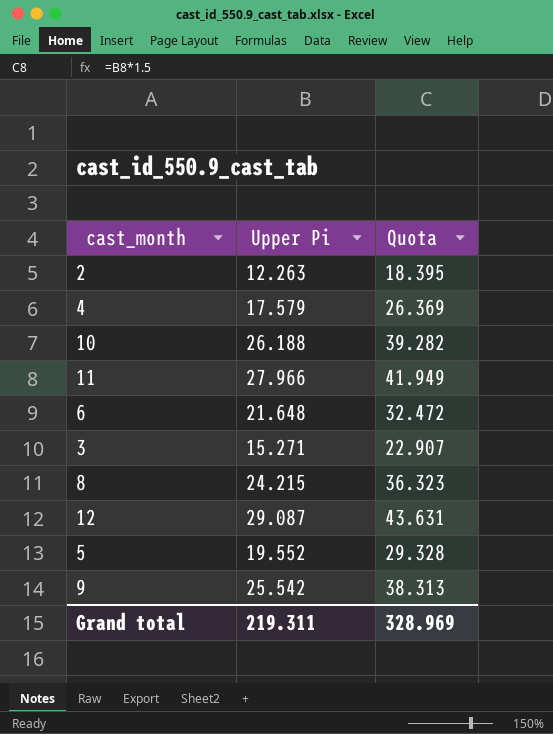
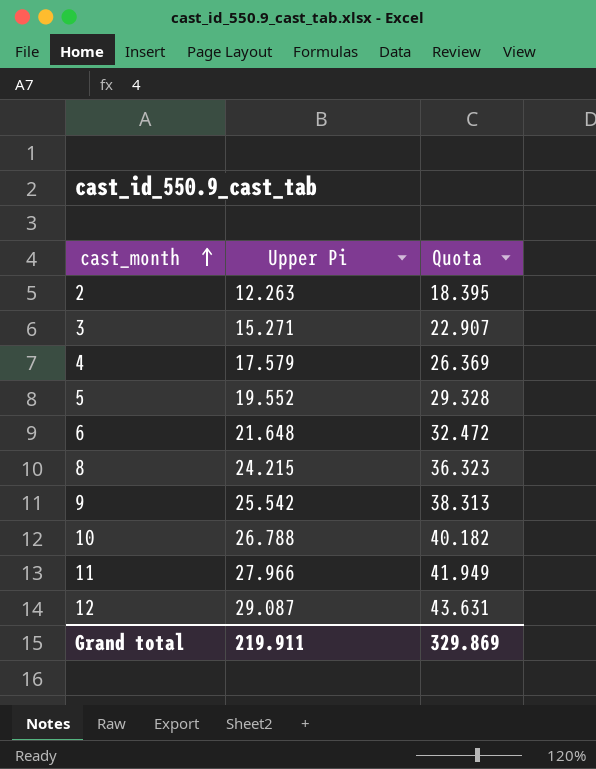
row order: none -> cast_month ascending
10 | Upper Pi: 26.188 -> 26.788
10 | Quota: 39.282 -> 40.182
Grand total | Upper Pi: 219.311 -> 219.911
Grand total | Quota: 328.969 -> 329.869

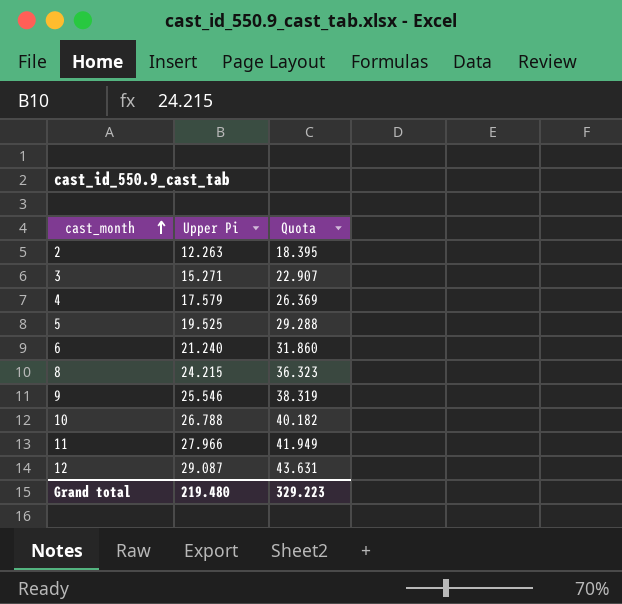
5 | Upper Pi: 19.552 -> 19.525
5 | Quota: 29.328 -> 29.288
6 | Upper Pi: 21.648 -> 21.240
6 | Quota: 32.472 -> 31.860
9 | Upper Pi: 25.542 -> 25.546
9 | Quota: 38.313 -> 38.319
Grand total | Upper Pi: 219.911 -> 219.480
Grand total | Quota: 329.869 -> 329.223

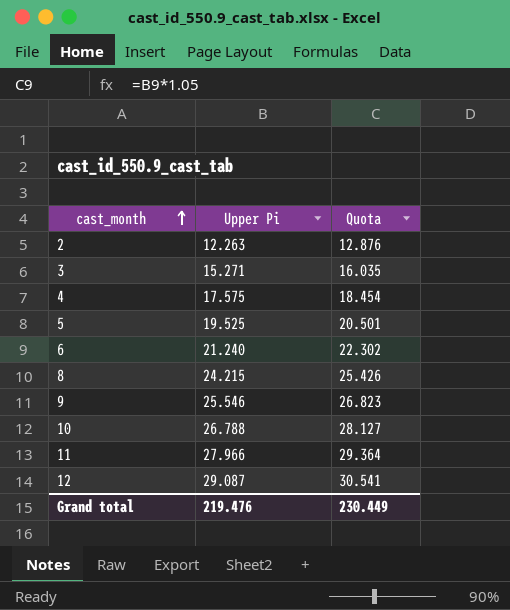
column Quota | formula: [Upper Pi] * 1.5 -> [Upper Pi] * 1.05
4 | Upper Pi: 17.579 -> 17.575
Grand total | Upper Pi: 219.480 -> 219.476
Grand total | Quota: 329.223 -> 230.449

